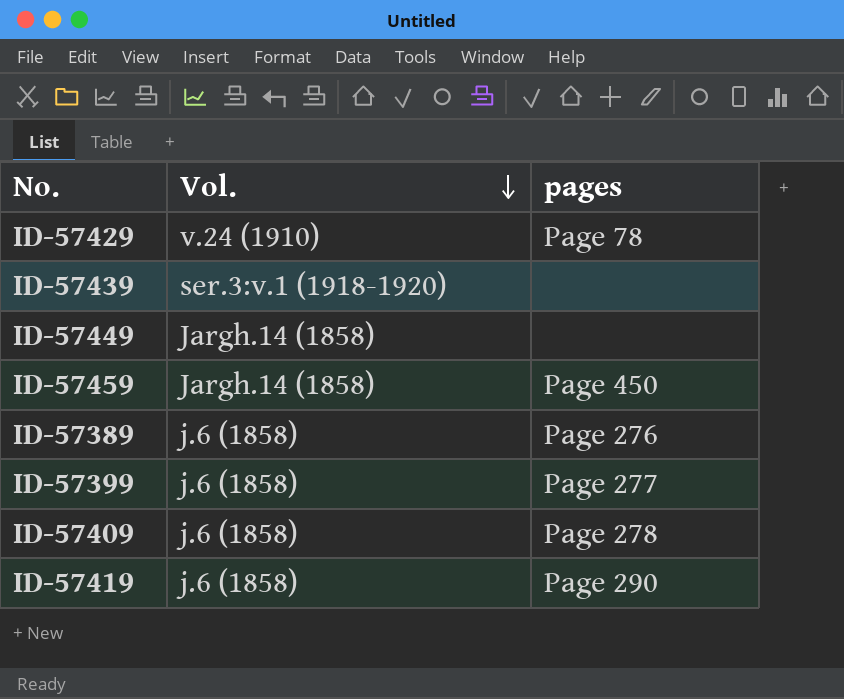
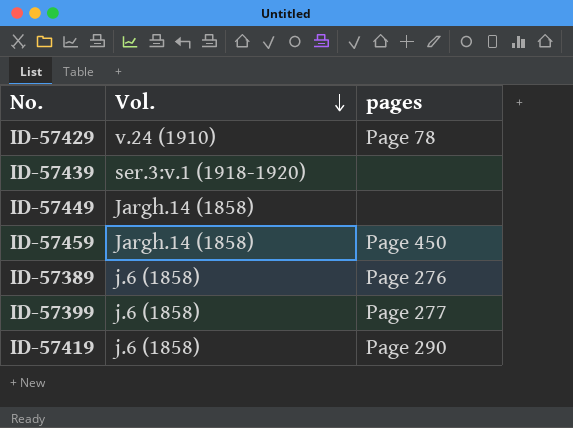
row ID-57409: j.6 (1858) | Page 278 -> none

